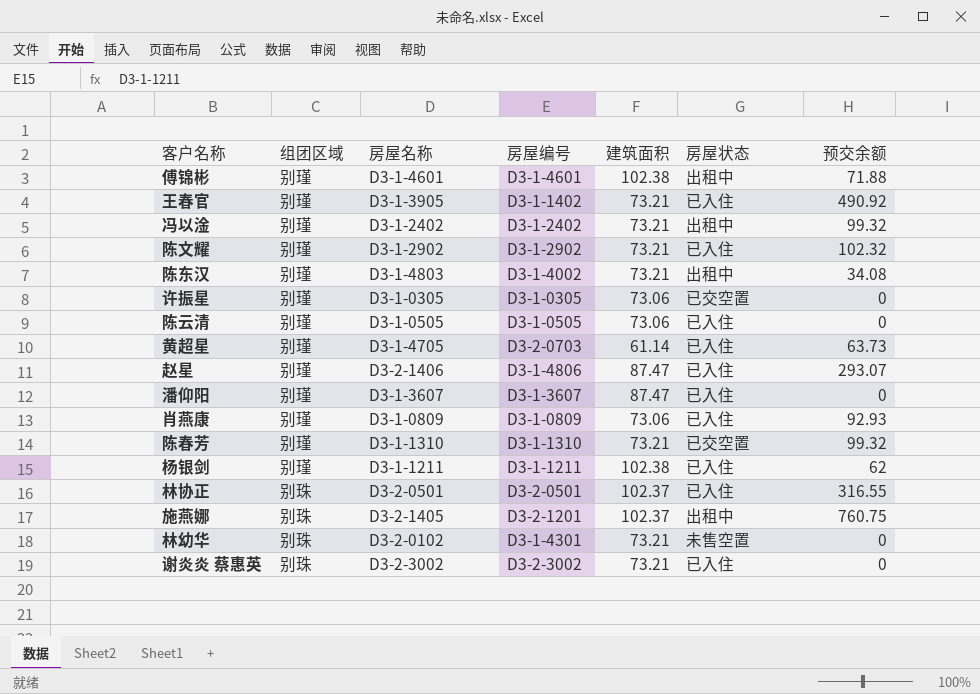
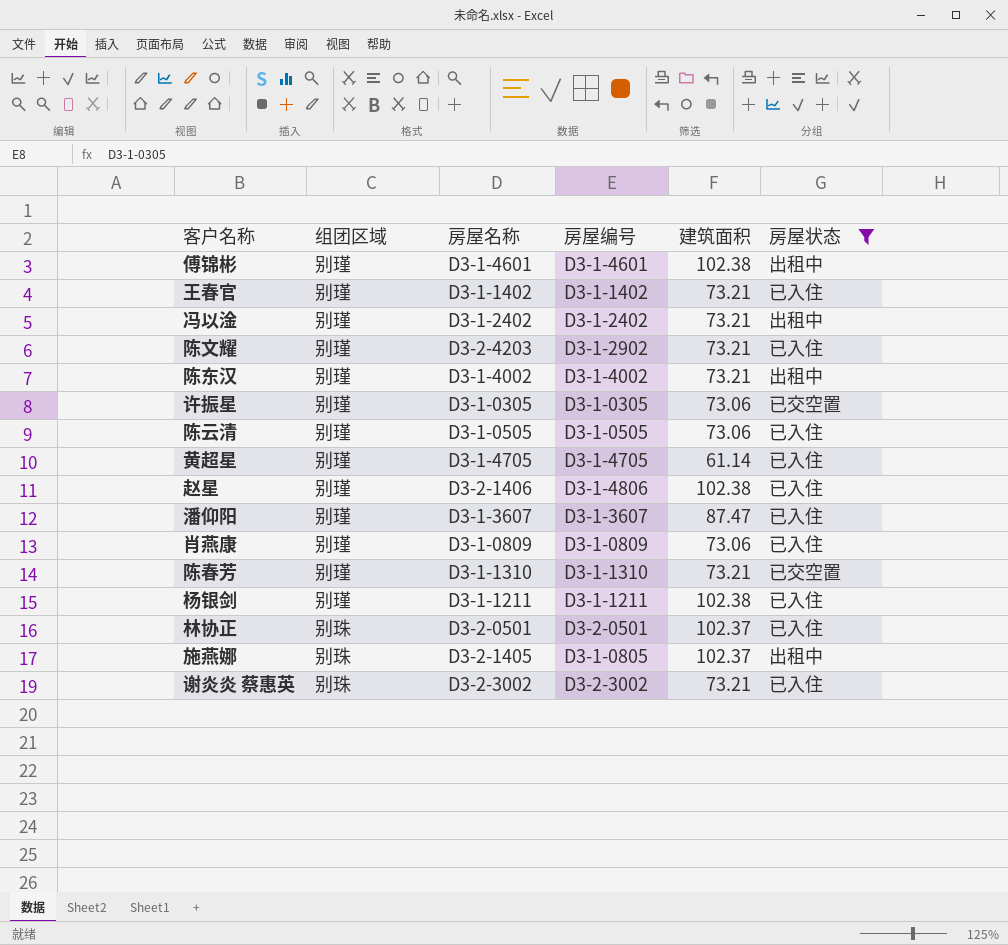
filter: none -> 房屋状态 != 未售空置
column 预交余额 | position: 7 -> none
王春官 | 房屋名称: D3-1-3905 -> D3-1-1402
陈文耀 | 房屋名称: D3-1-2902 -> D3-2-4203
陈东汉 | 房屋名称: D3-1-4803 -> D3-1-4002
黄超星 | 房屋编号: D3-2-0703 -> D3-1-4705
赵星 | 建筑面积: 87.47 -> 102.38
施燕娜 | 房屋编号: D3-2-1201 -> D3-1-0805

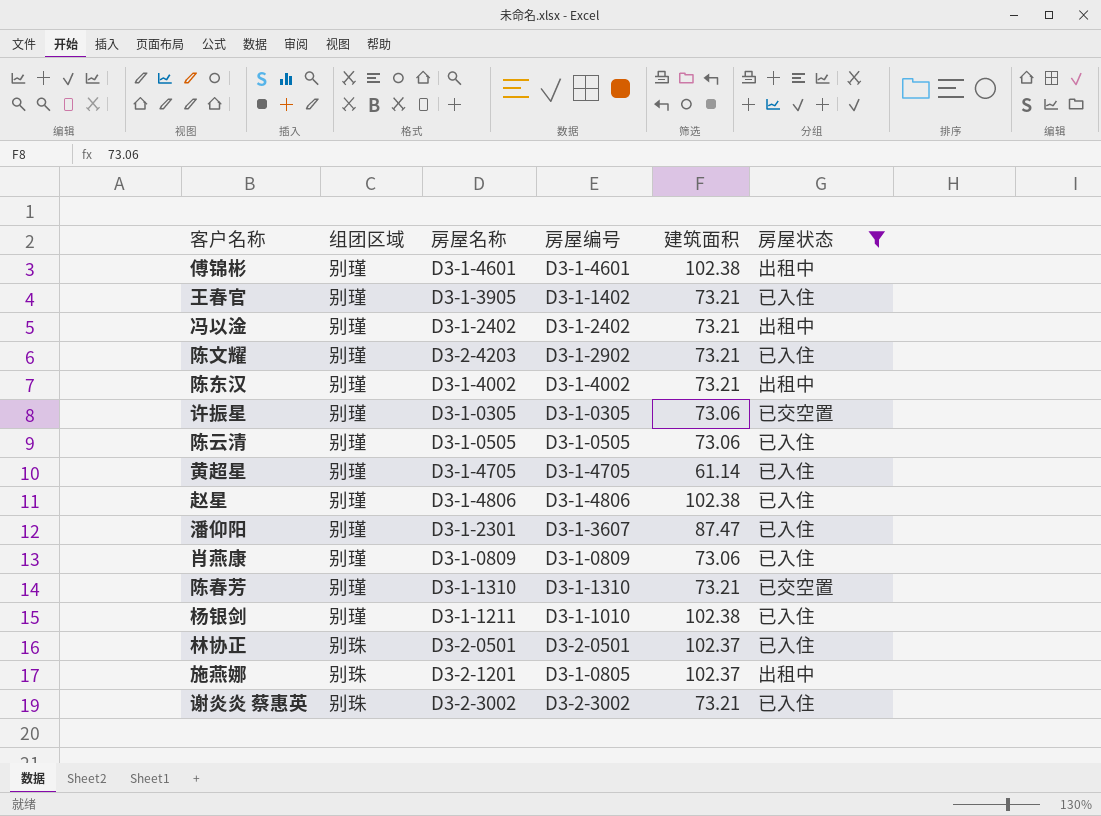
王春官 | 房屋名称: D3-1-1402 -> D3-1-3905
赵星 | 房屋名称: D3-2-1406 -> D3-1-4806
潘仰阳 | 房屋名称: D3-1-3607 -> D3-1-2301
杨银剑 | 房屋编号: D3-1-1211 -> D3-1-1010
施燕娜 | 房屋名称: D3-2-1405 -> D3-2-1201

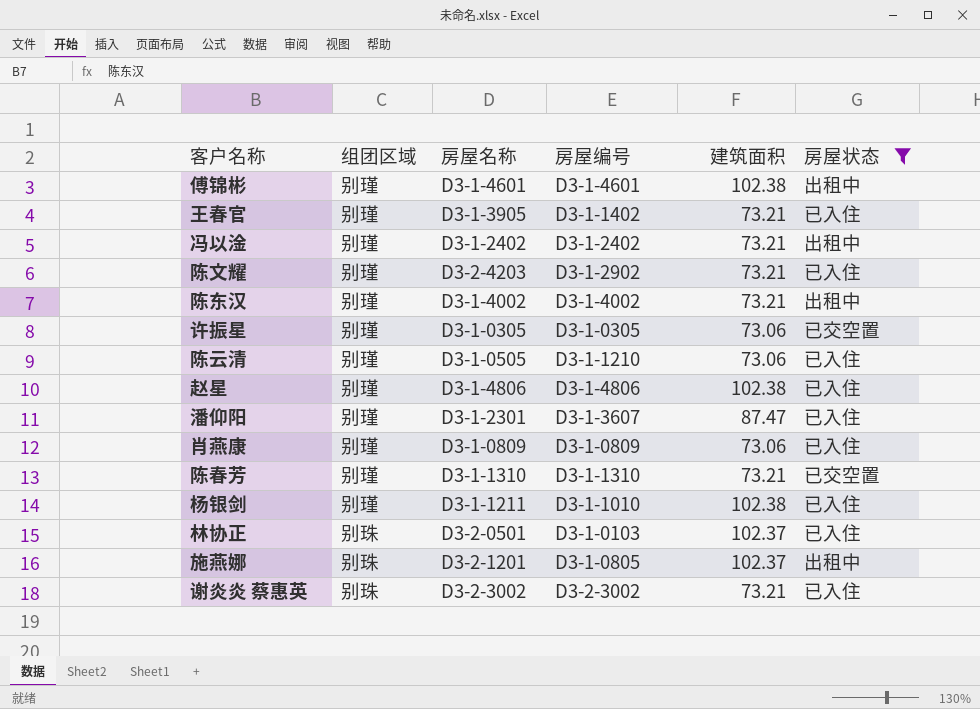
row 黄超星: 别瑾 | D3-1-4705 | D3-1-4705 | 61.14 | 已入住 -> none
陈云清 | 房屋编号: D3-1-0505 -> D3-1-1210
林协正 | 房屋编号: D3-2-0501 -> D3-1-0103

